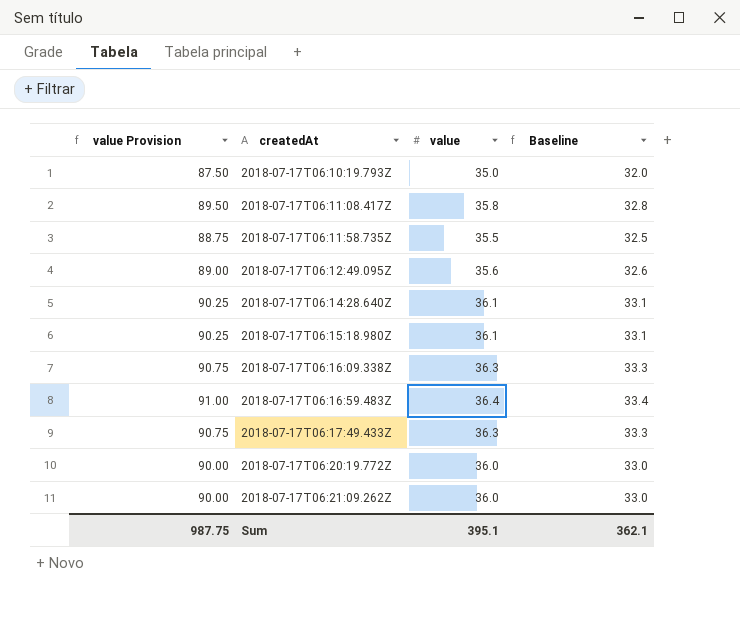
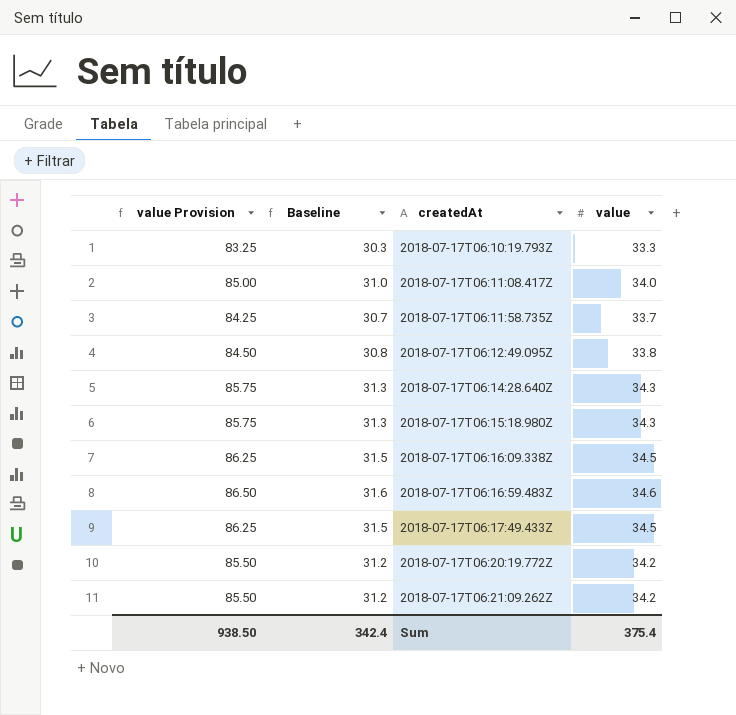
column Baseline | position: 4 -> 2
2018-07-17T06:10:19.793Z | value Provision: 87.50 -> 83.25
2018-07-17T06:10:19.793Z | Baseline: 32.0 -> 30.3
2018-07-17T06:10:19.793Z | value: 35.0 -> 33.3
2018-07-17T06:11:08.417Z | value Provision: 89.50 -> 85.00
2018-07-17T06:11:08.417Z | Baseline: 32.8 -> 31.0
2018-07-17T06:11:08.417Z | value: 35.8 -> 34.0
2018-07-17T06:11:58.735Z | value Provision: 88.75 -> 84.25
2018-07-17T06:11:58.735Z | Baseline: 32.5 -> 30.7
2018-07-17T06:11:58.735Z | value: 35.5 -> 33.7
2018-07-17T06:12:49.095Z | value Provision: 89.00 -> 84.50
2018-07-17T06:12:49.095Z | Baseline: 32.6 -> 30.8
2018-07-17T06:12:49.095Z | value: 35.6 -> 33.8
2018-07-17T06:14:28.640Z | value Provision: 90.25 -> 85.75
2018-07-17T06:14:28.640Z | Baseline: 33.1 -> 31.3
2018-07-17T06:14:28.640Z | value: 36.1 -> 34.3
2018-07-17T06:15:18.980Z | value Provision: 90.25 -> 85.75
2018-07-17T06:15:18.980Z | Baseline: 33.1 -> 31.3
2018-07-17T06:15:18.980Z | value: 36.1 -> 34.3
2018-07-17T06:16:09.338Z | value Provision: 90.75 -> 86.25
2018-07-17T06:16:09.338Z | Baseline: 33.3 -> 31.5
2018-07-17T06:16:09.338Z | value: 36.3 -> 34.5
2018-07-17T06:16:59.483Z | value Provision: 91.00 -> 86.50
2018-07-17T06:16:59.483Z | Baseline: 33.4 -> 31.6
2018-07-17T06:16:59.483Z | value: 36.4 -> 34.6
2018-07-17T06:17:49.433Z | value Provision: 90.75 -> 86.25
2018-07-17T06:17:49.433Z | Baseline: 33.3 -> 31.5
2018-07-17T06:17:49.433Z | value: 36.3 -> 34.5
2018-07-17T06:20:19.772Z | value Provision: 90.00 -> 85.50
2018-07-17T06:20:19.772Z | Baseline: 33.0 -> 31.2
2018-07-17T06:20:19.772Z | value: 36.0 -> 34.2
2018-07-17T06:21:09.262Z | value Provision: 90.00 -> 85.50
2018-07-17T06:21:09.262Z | Baseline: 33.0 -> 31.2
2018-07-17T06:21:09.262Z | value: 36.0 -> 34.2
Sum | value Provision: 987.75 -> 938.50
Sum | Baseline: 362.1 -> 342.4
Sum | value: 395.1 -> 375.4

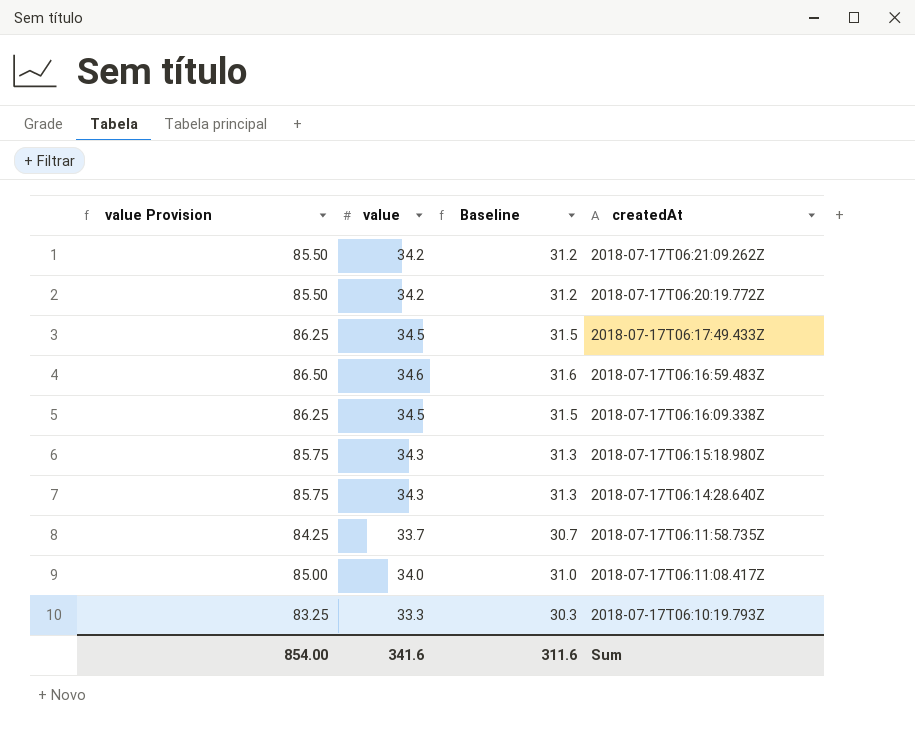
row order: createdAt ascending -> createdAt descending
column value | position: 4 -> 2
row 2018-07-17T06:12:49.095Z: 84.50 | 30.8 | 33.8 -> none
Sum | value Provision: 938.50 -> 854.00
Sum | value: 375.4 -> 341.6
Sum | Baseline: 342.4 -> 311.6

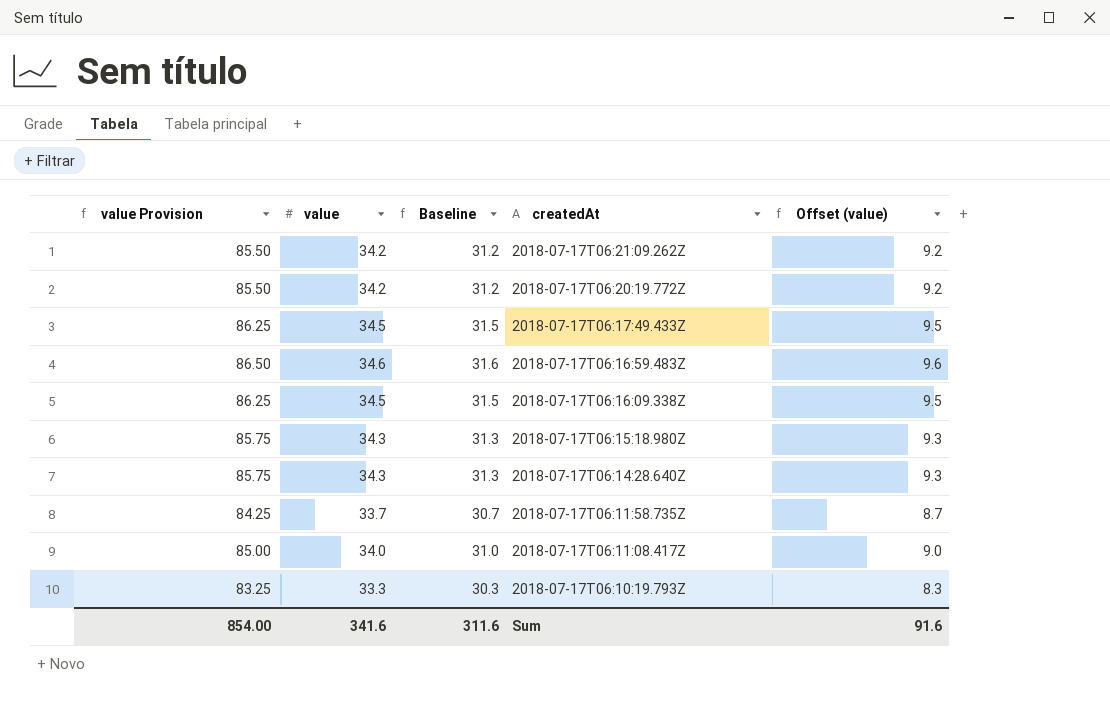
column Offset (value) | formula: none -> [value] - 25

